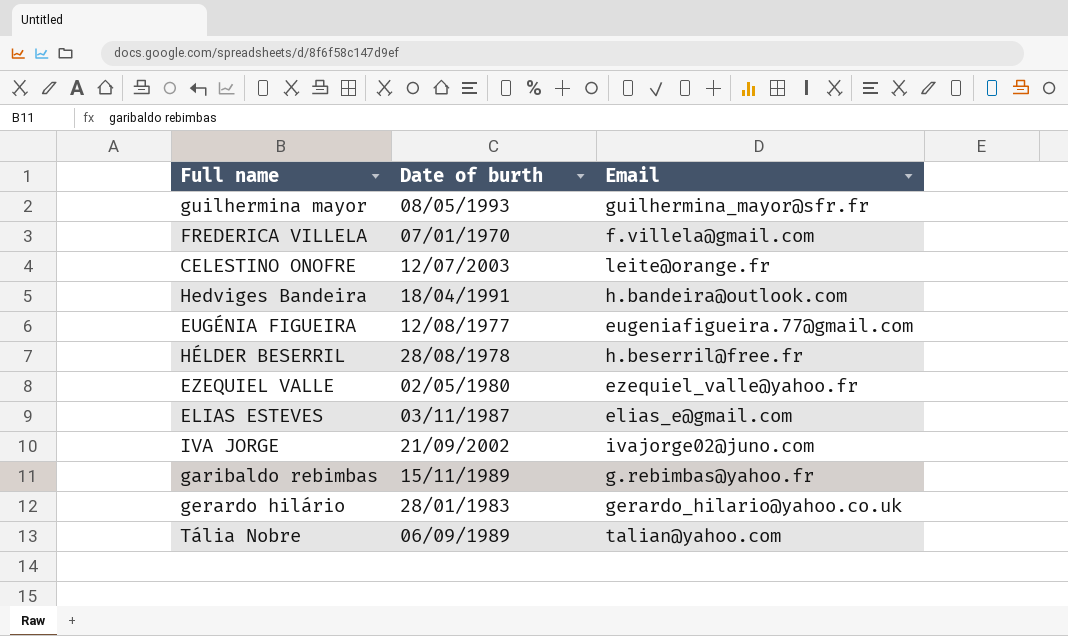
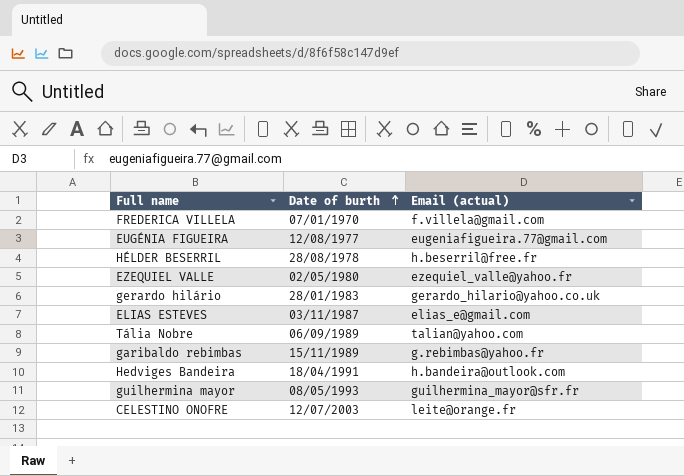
row order: none -> Date of burth ascending
column name: Email -> Email (actual)
row IVA JORGE: 21/09/2002 | ivajorge02@juno.com -> none

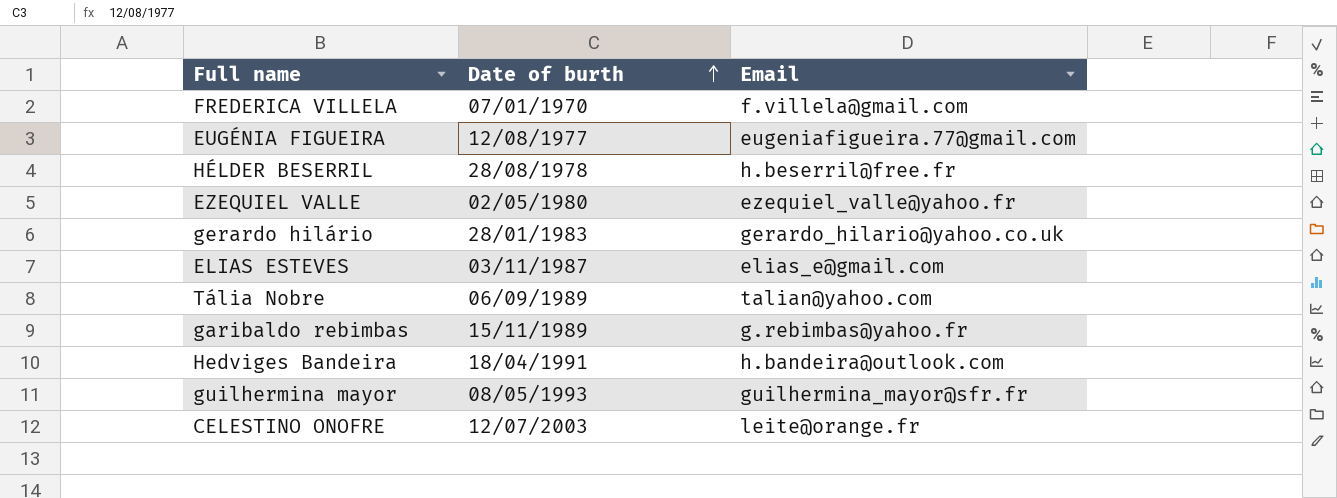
column name: Email (actual) -> Email

